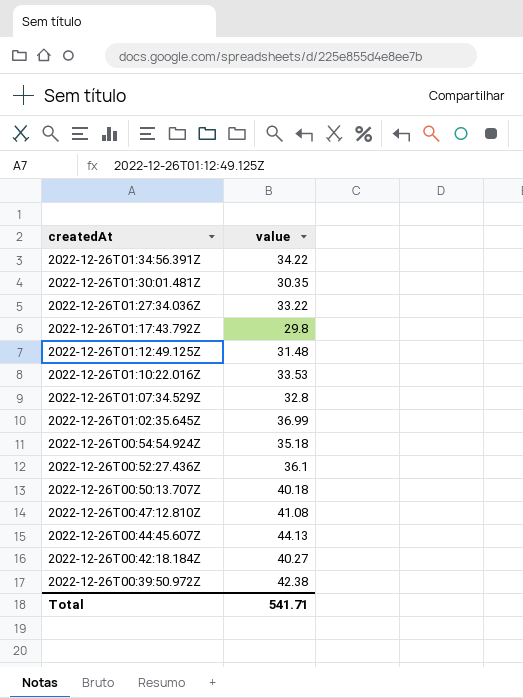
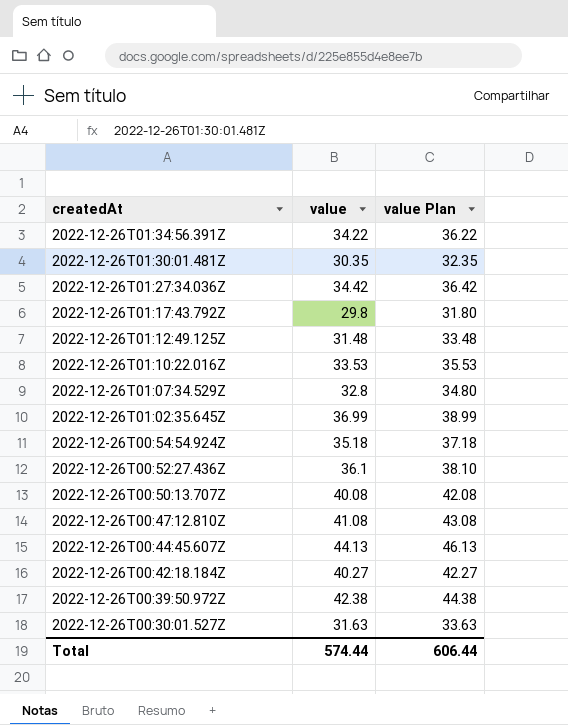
column value Plan | formula: none -> [value] + 2
2022-12-26T01:27:34.036Z | value: 33.22 -> 34.42
2022-12-26T00:50:13.707Z | value: 40.18 -> 40.08
row 2022-12-26T00:30:01.527Z: none -> 31.63 | 33.63
Total | value: 541.71 -> 574.44

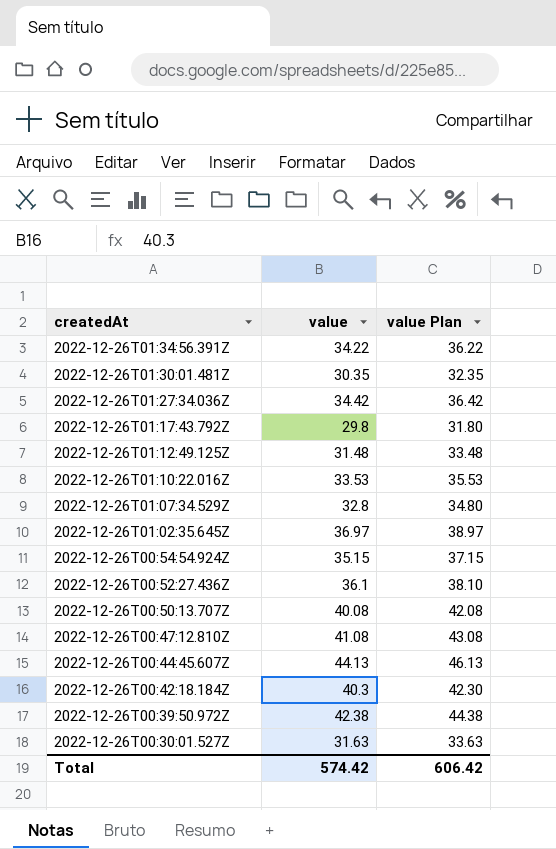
2022-12-26T01:02:35.645Z | value: 36.99 -> 36.97
2022-12-26T01:02:35.645Z | value Plan: 38.99 -> 38.97
2022-12-26T00:54:54.924Z | value: 35.18 -> 35.15
2022-12-26T00:54:54.924Z | value Plan: 37.18 -> 37.15
2022-12-26T00:42:18.184Z | value: 40.27 -> 40.3
2022-12-26T00:42:18.184Z | value Plan: 42.27 -> 42.30
Total | value: 574.44 -> 574.42
Total | value Plan: 606.44 -> 606.42

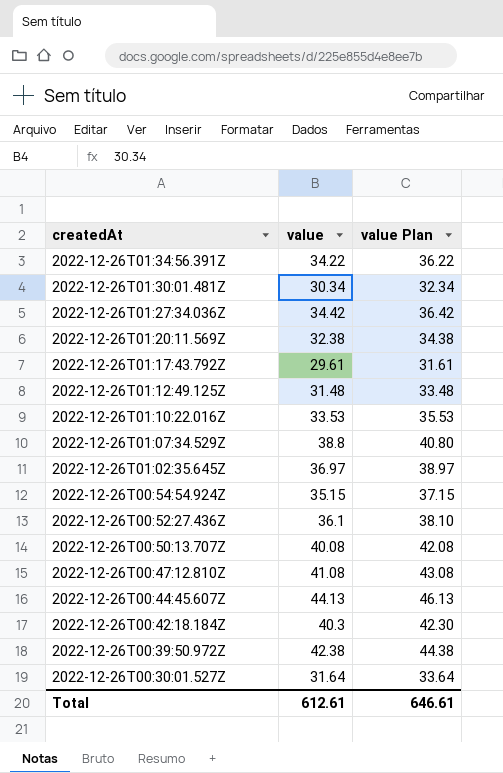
2022-12-26T01:30:01.481Z | value: 30.35 -> 30.34
2022-12-26T01:30:01.481Z | value Plan: 32.35 -> 32.34
row 2022-12-26T01:20:11.569Z: none -> 32.38 | 34.38
2022-12-26T01:17:43.792Z | value: 29.8 -> 29.61
2022-12-26T01:17:43.792Z | value Plan: 31.80 -> 31.61
2022-12-26T01:07:34.529Z | value: 32.8 -> 38.8
2022-12-26T01:07:34.529Z | value Plan: 34.80 -> 40.80
2022-12-26T00:30:01.527Z | value: 31.63 -> 31.64
2022-12-26T00:30:01.527Z | value Plan: 33.63 -> 33.64
Total | value: 574.42 -> 612.61
Total | value Plan: 606.42 -> 646.61

